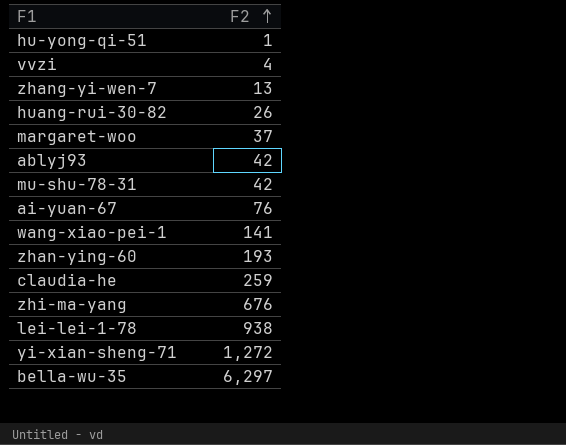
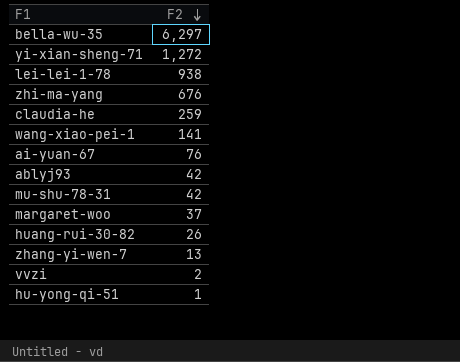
row order: F2 ascending -> F2 descending
row zhan-ying-60: 193 -> none
vvzi | F2: 4 -> 2

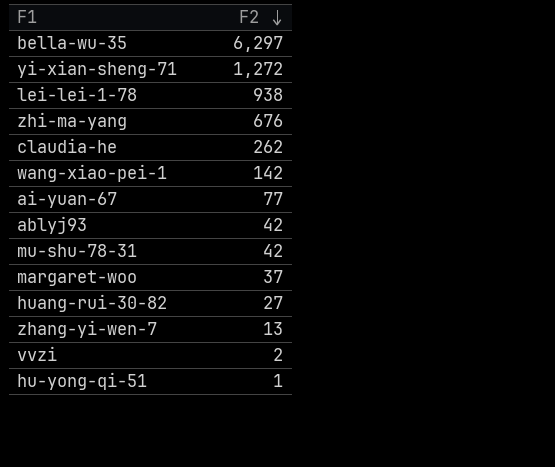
claudia-he | F2: 259 -> 262
wang-xiao-pei-1 | F2: 141 -> 142
ai-yuan-67 | F2: 76 -> 77
huang-rui-30-82 | F2: 26 -> 27

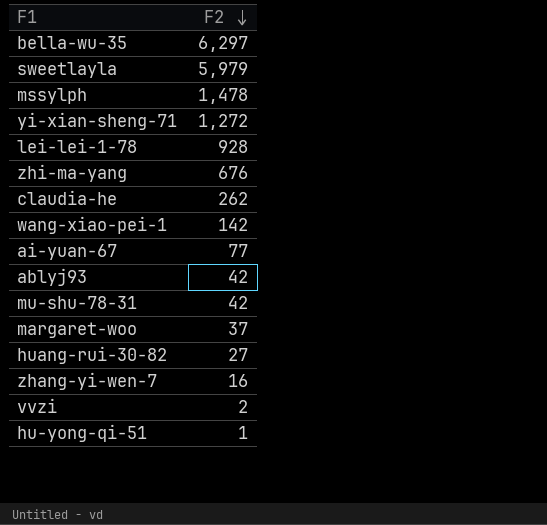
row sweetlayla: none -> 5,979
row mssylph: none -> 1,478
lei-lei-1-78 | F2: 938 -> 928
zhang-yi-wen-7 | F2: 13 -> 16

